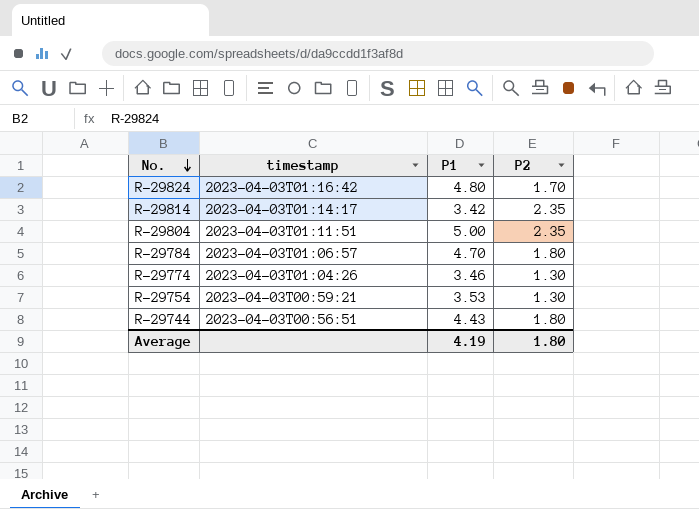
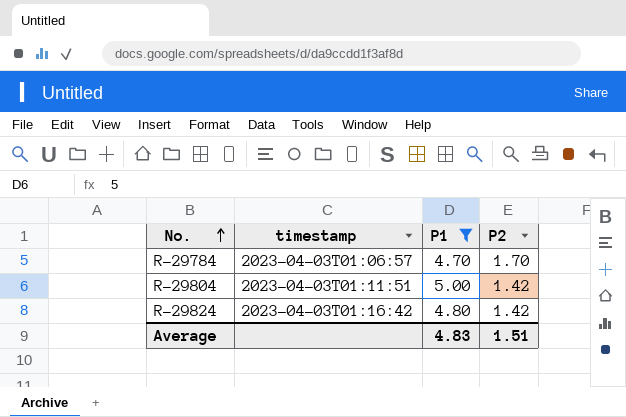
filter: none -> P1 >= 4.70
row order: No. descending -> No. ascending
R-29784 | P2: 1.80 -> 1.70
R-29804 | P2: 2.35 -> 1.42
R-29824 | P2: 1.70 -> 1.42
Average | P1: 4.19 -> 4.83
Average | P2: 1.80 -> 1.51

